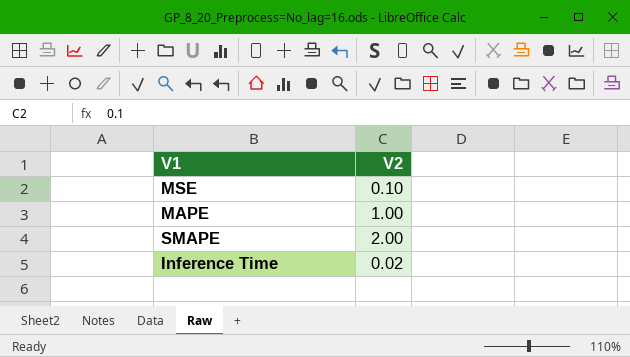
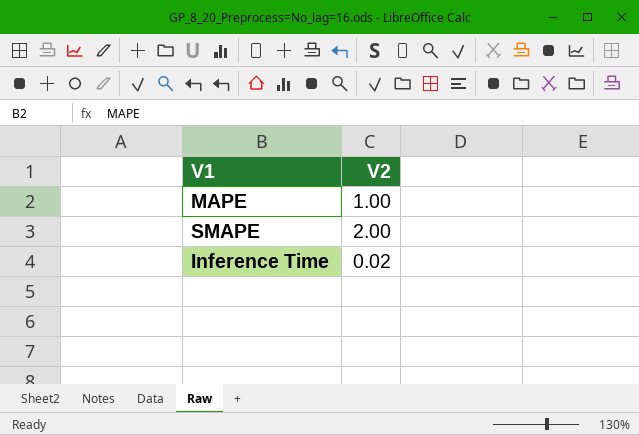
row MSE: 0.10 -> none

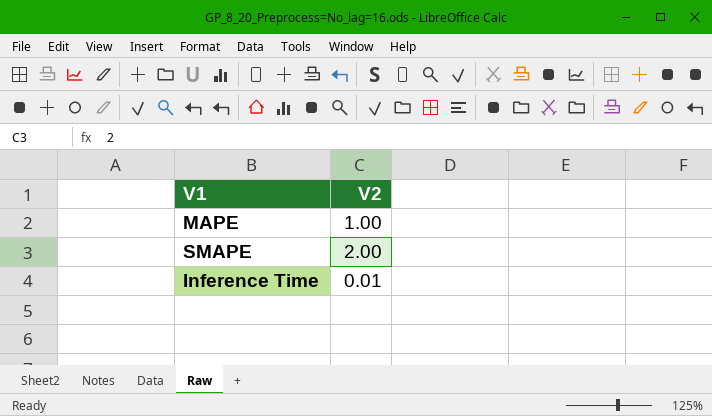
Inference Time | V2: 0.02 -> 0.01

